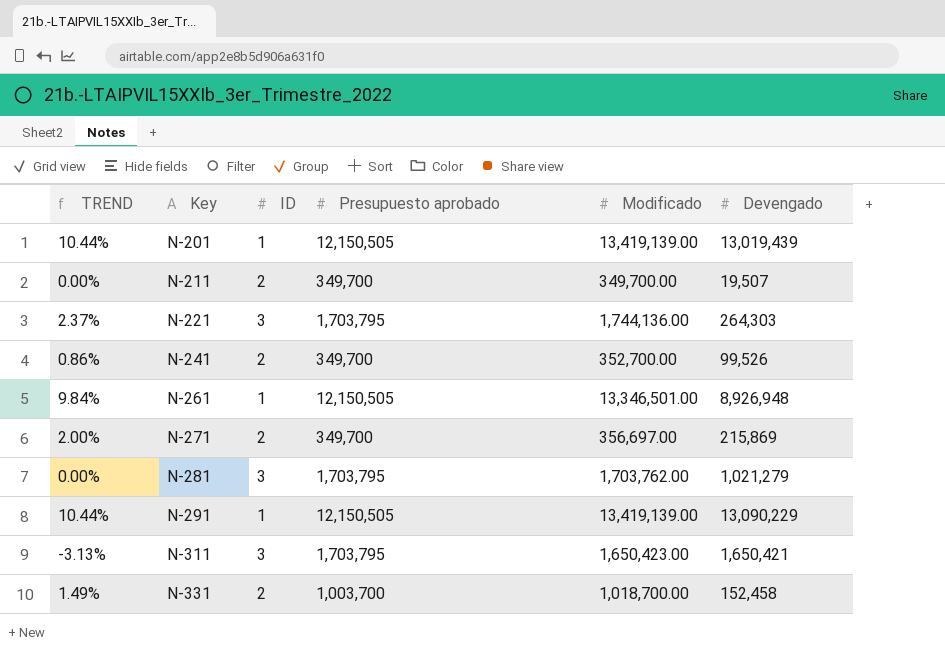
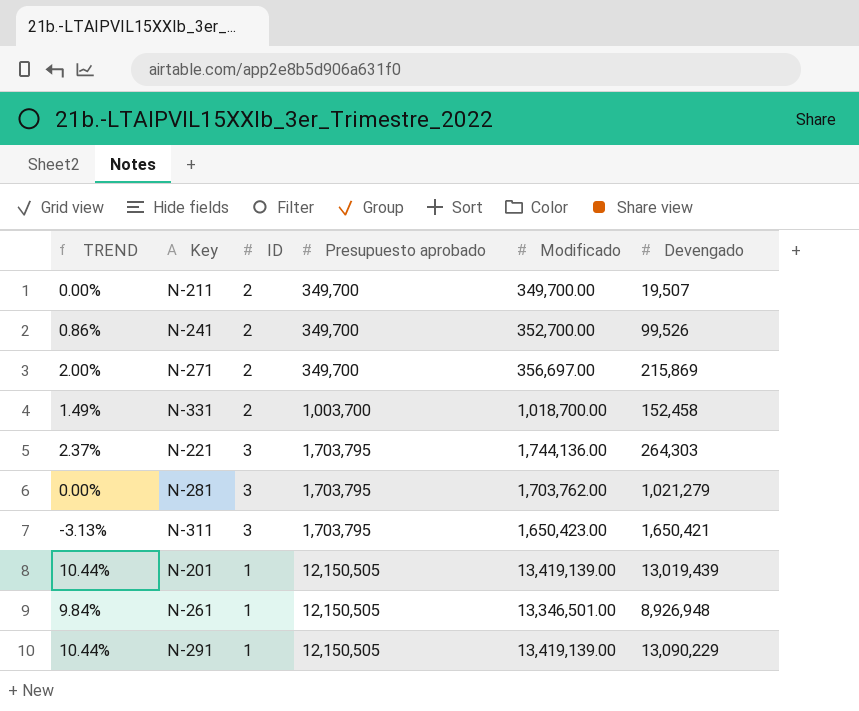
row order: Key ascending -> Presupuesto aprobado ascending

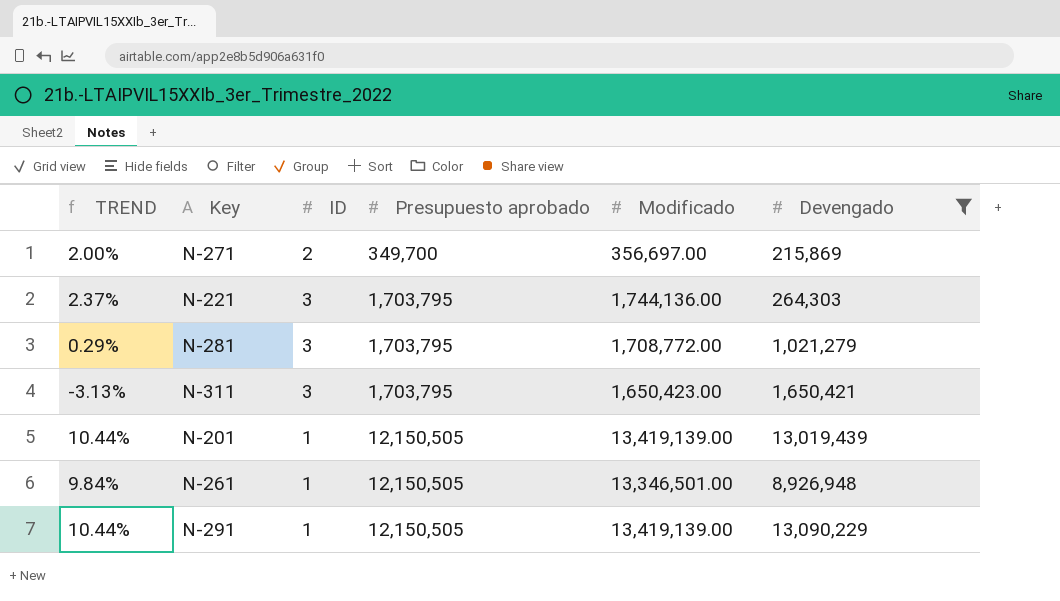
filter: none -> Devengado >= 215,869
N-281 | TREND: 0.00% -> 0.29%
N-281 | Modificado: 1,703,762.00 -> 1,708,772.00

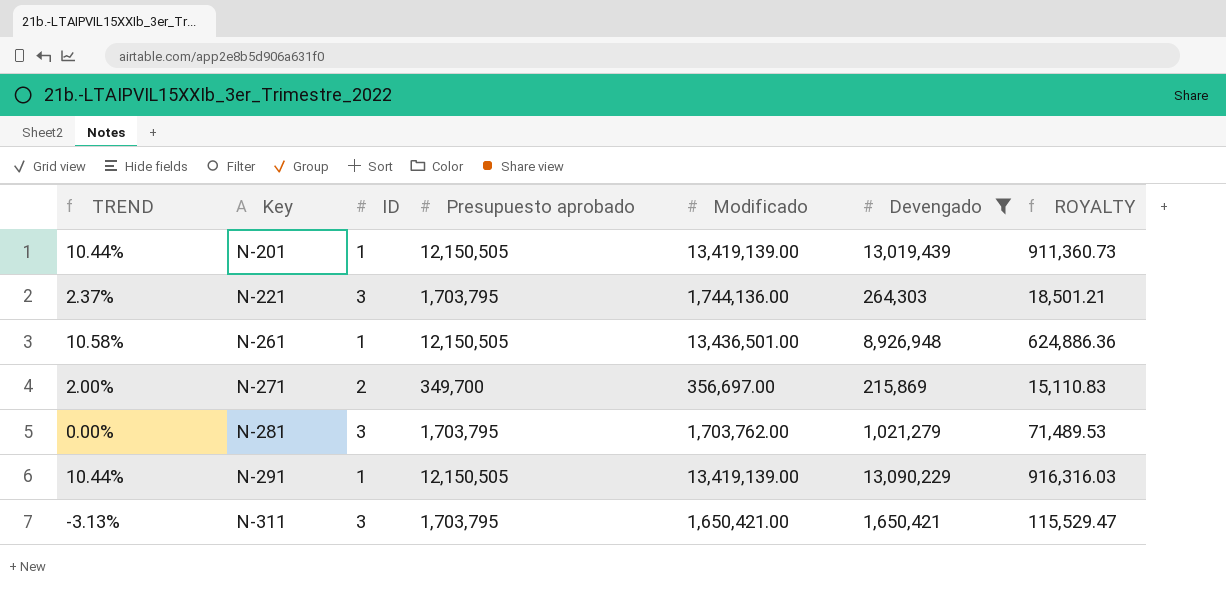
row order: Presupuesto aprobado ascending -> Key ascending
column ROYALTY | formula: none -> [Devengado] * 0.07
N-261 | TREND: 9.84% -> 10.58%
N-261 | Modificado: 13,346,501.00 -> 13,436,501.00
N-281 | TREND: 0.29% -> 0.00%
N-281 | Modificado: 1,708,772.00 -> 1,703,762.00
N-311 | Modificado: 1,650,423.00 -> 1,650,421.00

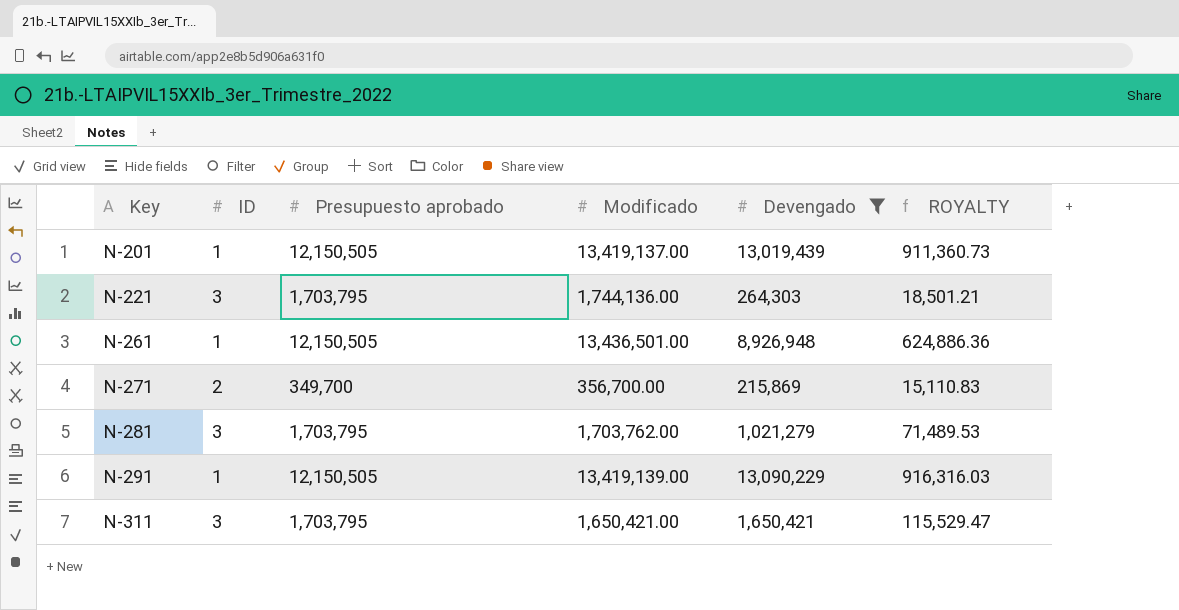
column TREND | formula: ([Modificado] - [Presupuesto aprobado]) / [Presupuesto aprobado] -> none
N-201 | Modificado: 13,419,139.00 -> 13,419,137.00
N-271 | Modificado: 356,697.00 -> 356,700.00

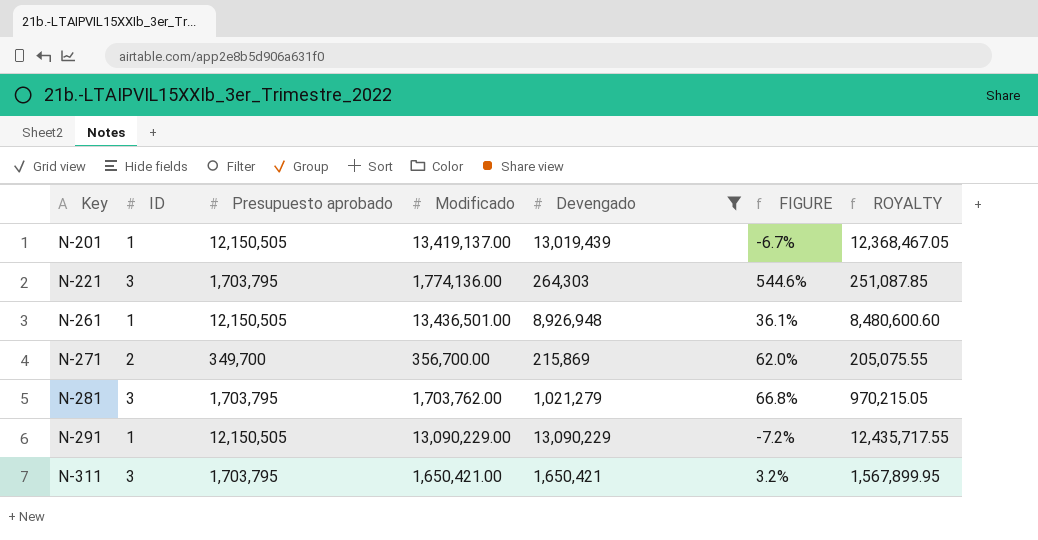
column FIGURE | formula: none -> ([Presupuesto aprobado] - [Devengado]) / [Devengado]
column ROYALTY | formula: [Devengado] * 0.07 -> [Devengado] * 0.95
N-221 | Modificado: 1,744,136.00 -> 1,774,136.00
N-291 | Modificado: 13,419,139.00 -> 13,090,229.00

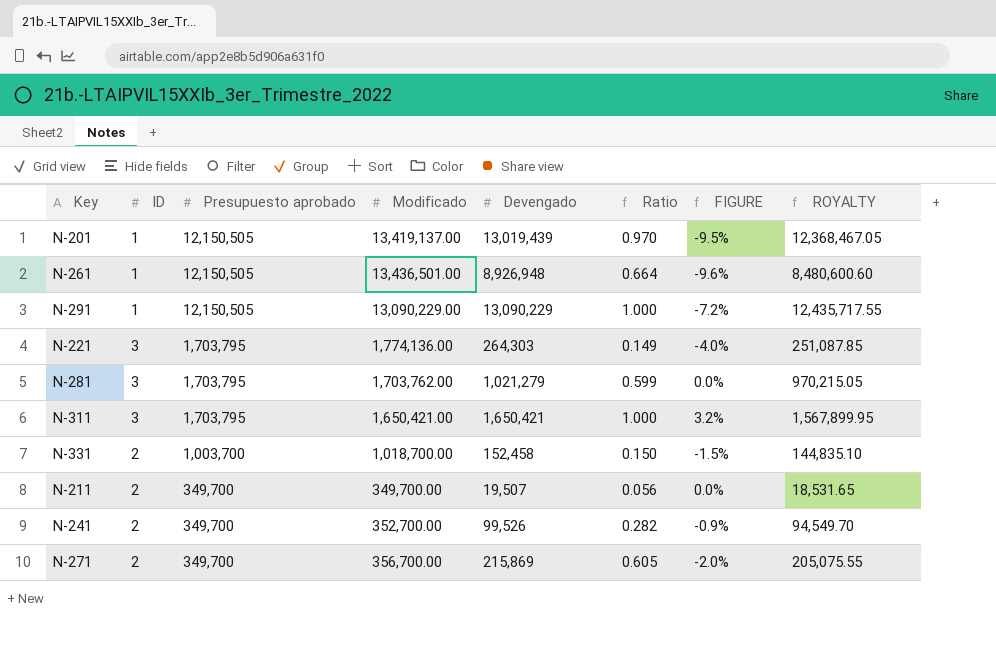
filter: Devengado >= 215,869 -> none
row order: Key ascending -> Presupuesto aprobado descending
column Ratio | formula: none -> [Devengado] / [Modificado]
column FIGURE | formula: ([Presupuesto aprobado] - [Devengado]) / [Devengado] -> ([Presupuesto aprobado] - [Modificado]) / [Modificado]

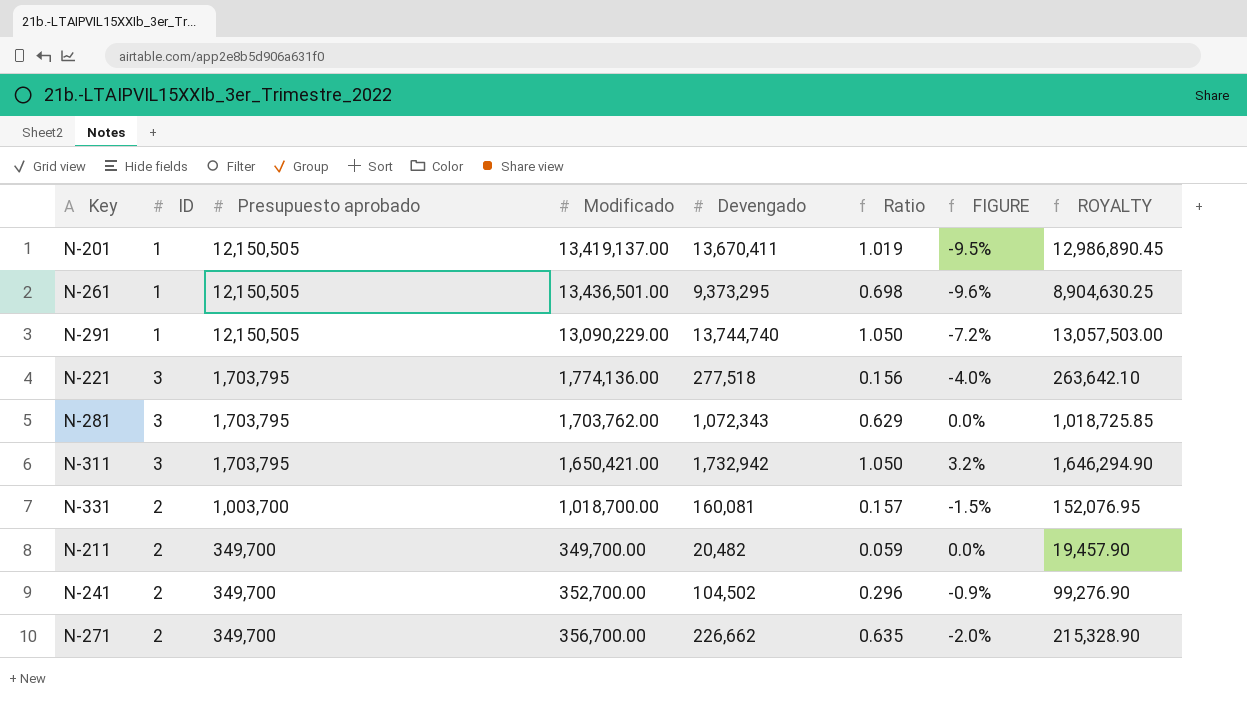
N-201 | Devengado: 13,019,439 -> 13,670,411
N-201 | Ratio: 0.970 -> 1.019
N-201 | ROYALTY: 12,368,467.05 -> 12,986,890.45
N-261 | Devengado: 8,926,948 -> 9,373,295
N-261 | Ratio: 0.664 -> 0.698
N-261 | ROYALTY: 8,480,600.60 -> 8,904,630.25
N-291 | Devengado: 13,090,229 -> 13,744,740
N-291 | Ratio: 1.000 -> 1.050
N-291 | ROYALTY: 12,435,717.55 -> 13,057,503.00
N-221 | Devengado: 264,303 -> 277,518
N-221 | Ratio: 0.149 -> 0.156
N-221 | ROYALTY: 251,087.85 -> 263,642.10
N-281 | Devengado: 1,021,279 -> 1,072,343
N-281 | Ratio: 0.599 -> 0.629
N-281 | ROYALTY: 970,215.05 -> 1,018,725.85
N-311 | Devengado: 1,650,421 -> 1,732,942
N-311 | Ratio: 1.000 -> 1.050
N-311 | ROYALTY: 1,567,899.95 -> 1,646,294.90
N-331 | Devengado: 152,458 -> 160,081
N-331 | Ratio: 0.150 -> 0.157
N-331 | ROYALTY: 144,835.10 -> 152,076.95
N-211 | Devengado: 19,507 -> 20,482
N-211 | Ratio: 0.056 -> 0.059
N-211 | ROYALTY: 18,531.65 -> 19,457.90
N-241 | Devengado: 99,526 -> 104,502
N-241 | Ratio: 0.282 -> 0.296
N-241 | ROYALTY: 94,549.70 -> 99,276.90
N-271 | Devengado: 215,869 -> 226,662
N-271 | Ratio: 0.605 -> 0.635
N-271 | ROYALTY: 205,075.55 -> 215,328.90

